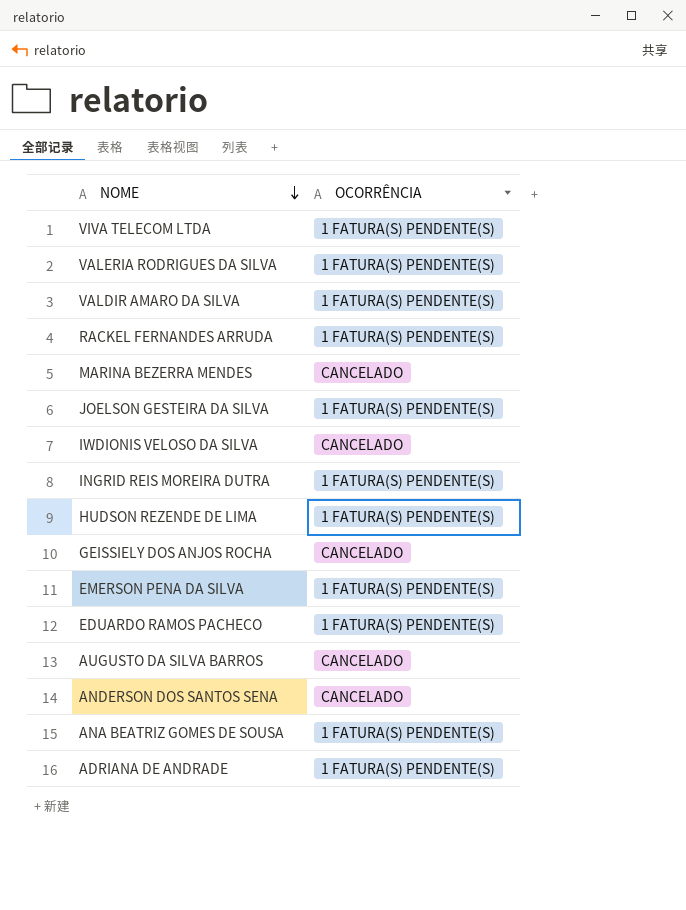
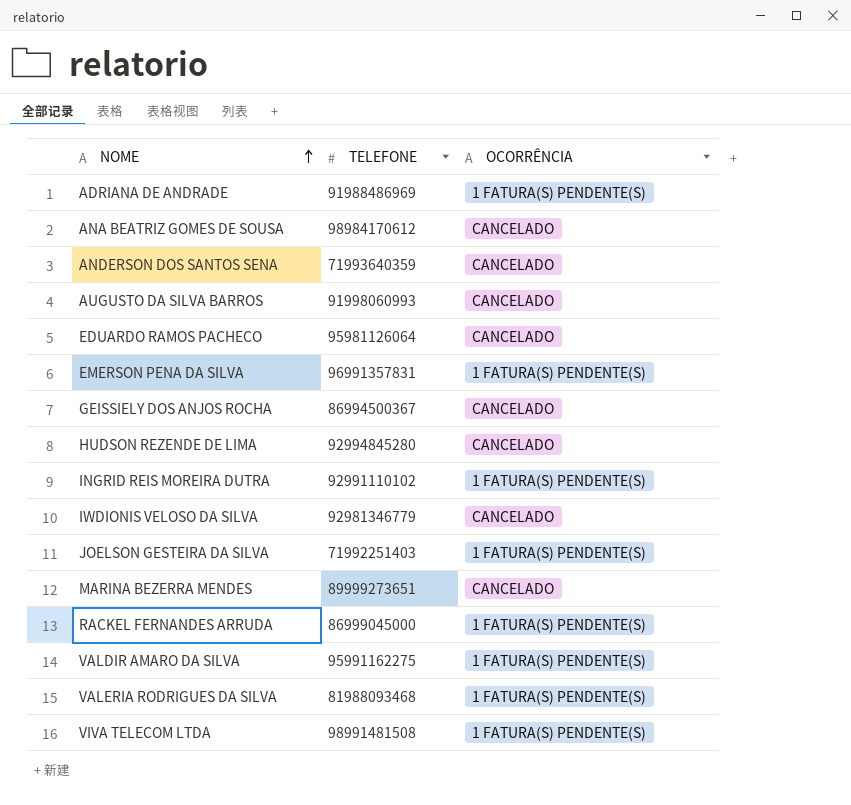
row order: NOME descending -> NOME ascending
column TELEFONE | position: none -> 2
ANA BEATRIZ GOMES DE SOUSA | OCORRÊNCIA: 1 FATURA(S) PENDENTE(S) -> CANCELADO
EDUARDO RAMOS PACHECO | OCORRÊNCIA: 1 FATURA(S) PENDENTE(S) -> CANCELADO
HUDSON REZENDE DE LIMA | OCORRÊNCIA: 1 FATURA(S) PENDENTE(S) -> CANCELADO

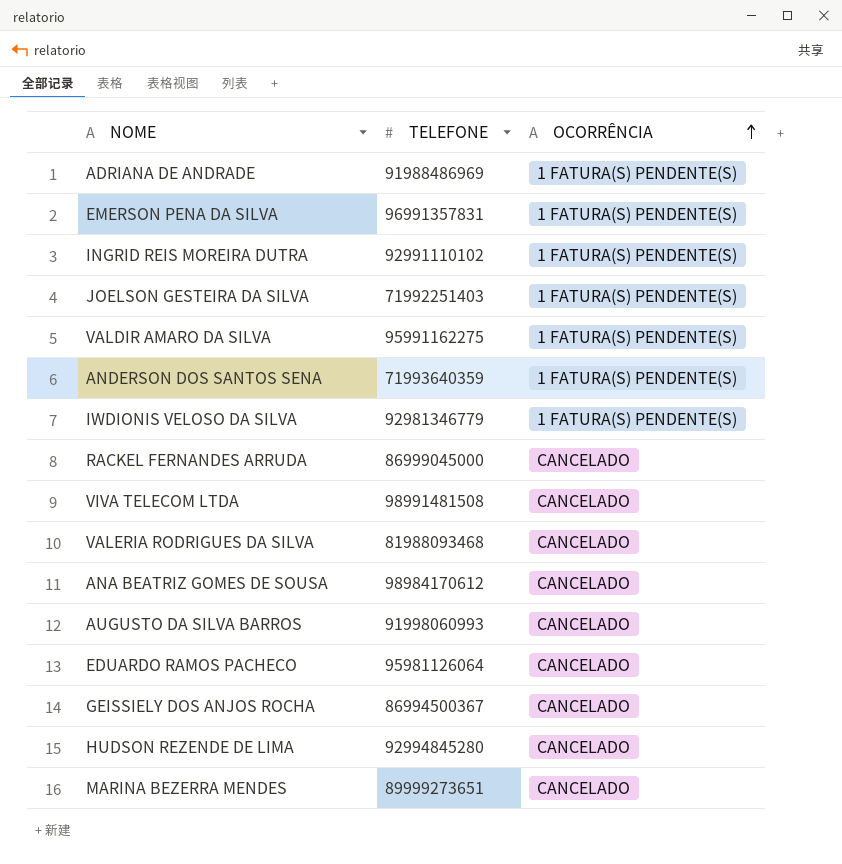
row order: NOME ascending -> OCORRÊNCIA ascending
ANDERSON DOS SANTOS SENA | OCORRÊNCIA: CANCELADO -> 1 FATURA(S) PENDENTE(S)
IWDIONIS VELOSO DA SILVA | OCORRÊNCIA: CANCELADO -> 1 FATURA(S) PENDENTE(S)
RACKEL FERNANDES ARRUDA | OCORRÊNCIA: 1 FATURA(S) PENDENTE(S) -> CANCELADO
VIVA TELECOM LTDA | OCORRÊNCIA: 1 FATURA(S) PENDENTE(S) -> CANCELADO
VALERIA RODRIGUES DA SILVA | OCORRÊNCIA: 1 FATURA(S) PENDENTE(S) -> CANCELADO

